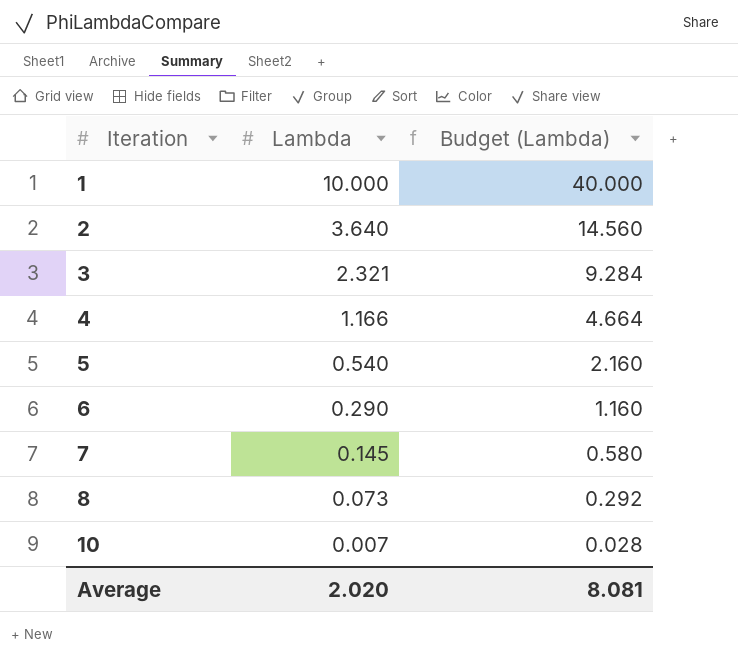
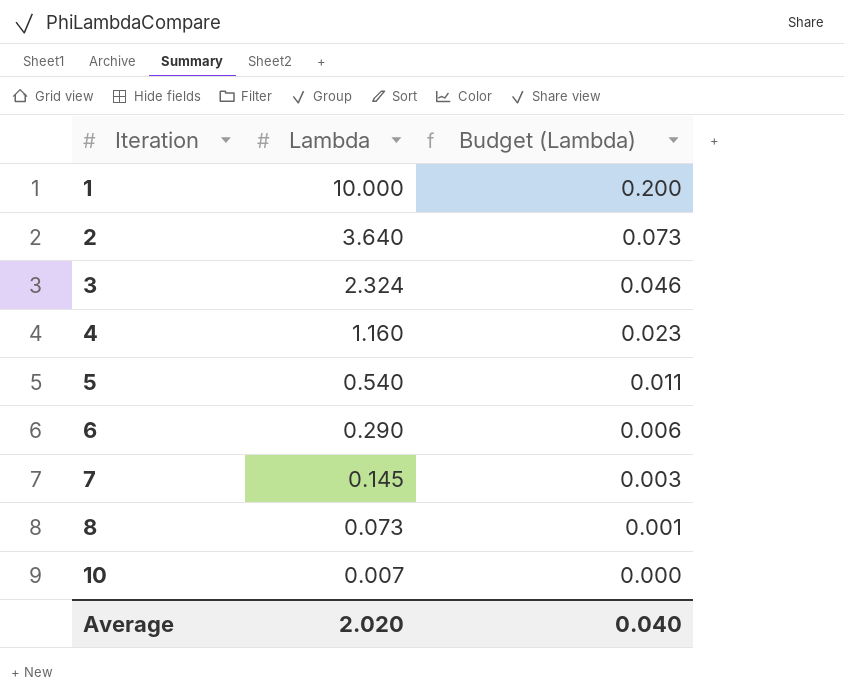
column Budget (Lambda) | formula: [Lambda] * 4 -> [Lambda] * 0.02
3 | Lambda: 2.321 -> 2.324
4 | Lambda: 1.166 -> 1.160
Average | Budget (Lambda): 8.081 -> 0.040

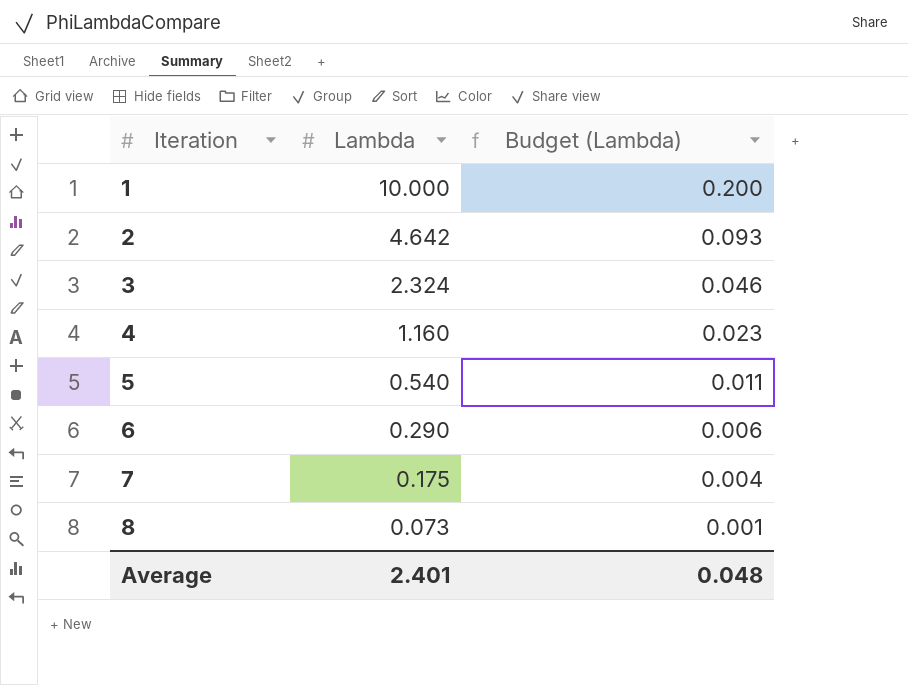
row 10: 0.007 | 0.000 -> none
2 | Lambda: 3.640 -> 4.642
2 | Budget (Lambda): 0.073 -> 0.093
7 | Lambda: 0.145 -> 0.175
7 | Budget (Lambda): 0.003 -> 0.004
Average | Lambda: 2.020 -> 2.401
Average | Budget (Lambda): 0.040 -> 0.048

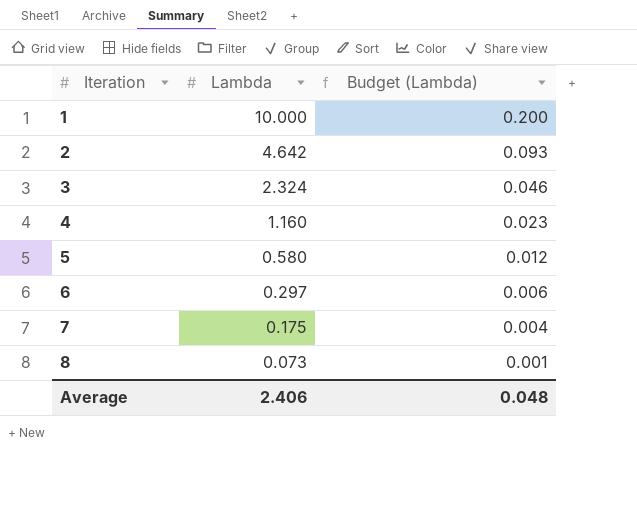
5 | Lambda: 0.540 -> 0.580
5 | Budget (Lambda): 0.011 -> 0.012
6 | Lambda: 0.290 -> 0.297
Average | Lambda: 2.401 -> 2.406

